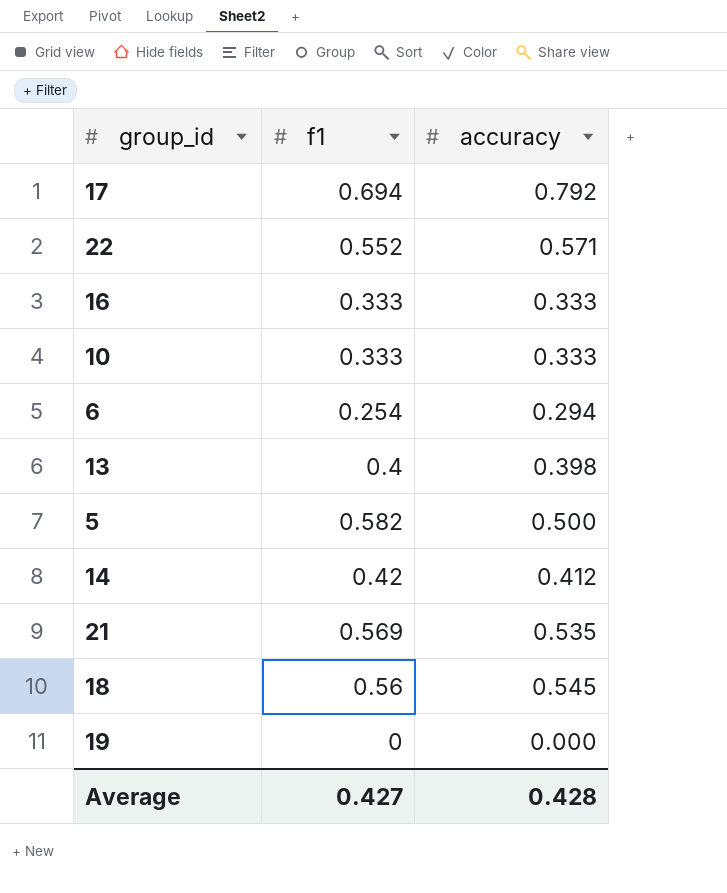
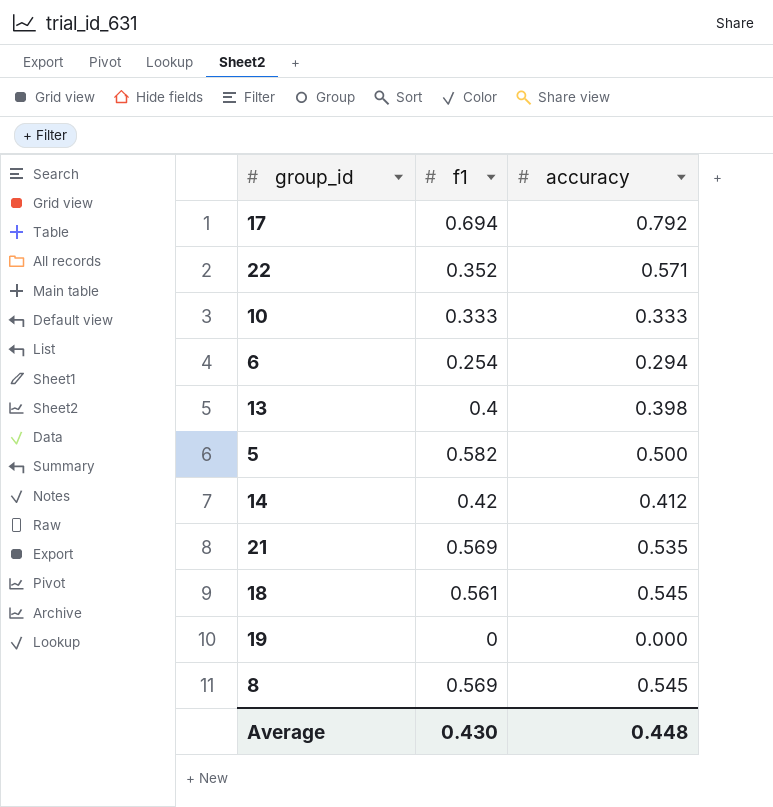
row 16: 0.333 | 0.333 -> none
22 | f1: 0.552 -> 0.352
18 | f1: 0.56 -> 0.561
row 8: none -> 0.569 | 0.545
Average | f1: 0.427 -> 0.430
Average | accuracy: 0.428 -> 0.448

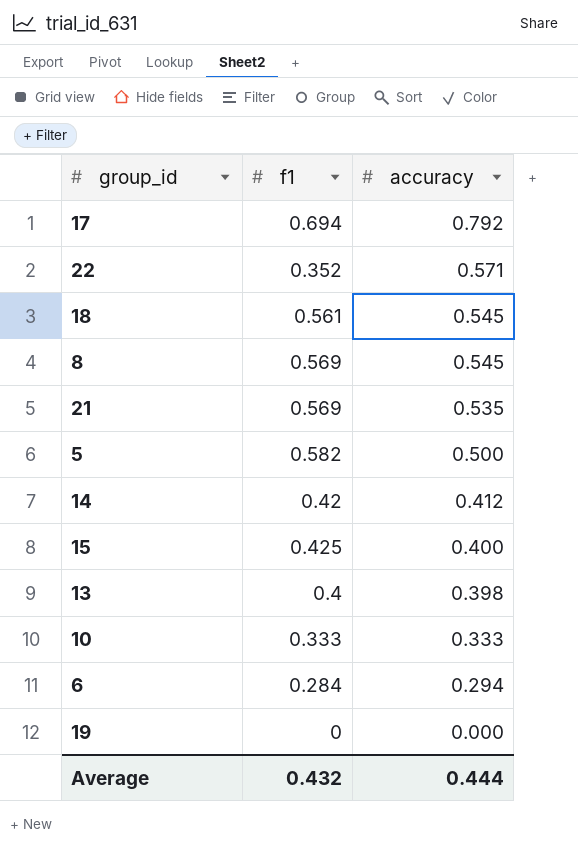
row order: none -> accuracy descending
row 15: none -> 0.425 | 0.400
6 | f1: 0.254 -> 0.284
Average | f1: 0.430 -> 0.432
Average | accuracy: 0.448 -> 0.444

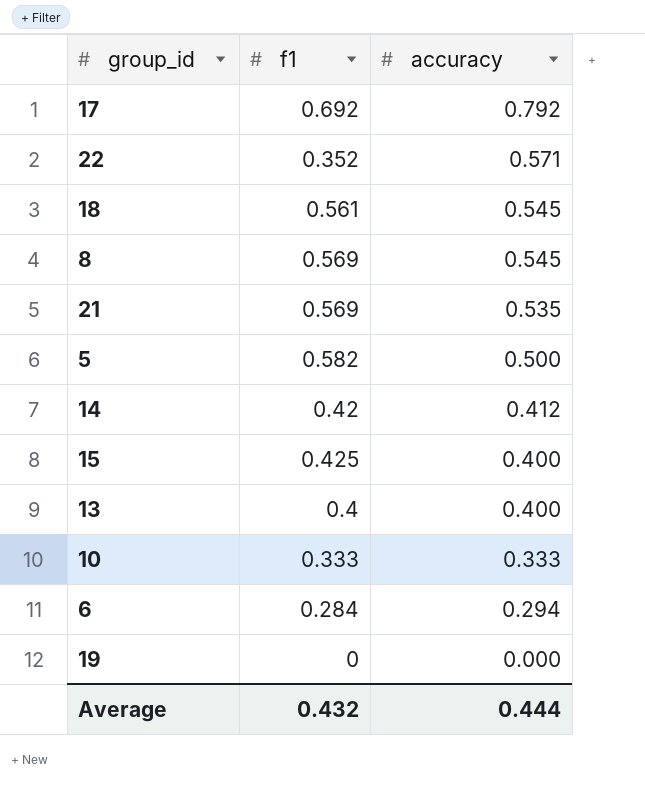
17 | f1: 0.694 -> 0.692
13 | accuracy: 0.398 -> 0.400

